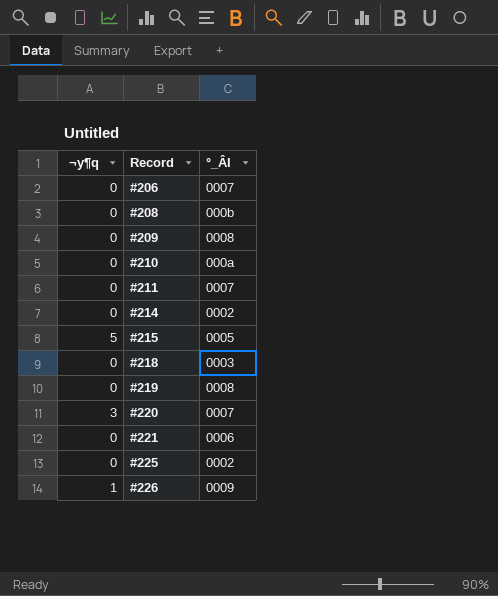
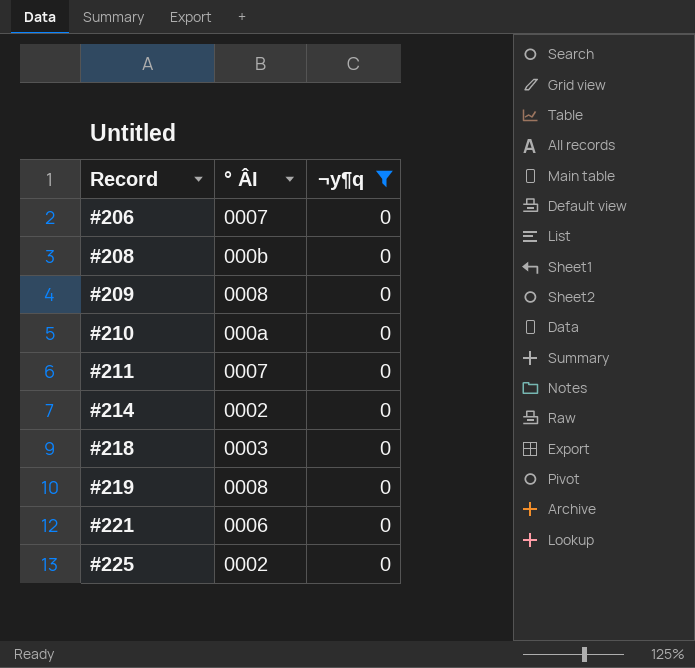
filter: none -> ¬y¶q = 0
column name: °_ÂI -> ° ÂI
column ¬y¶q | position: 1 -> 3

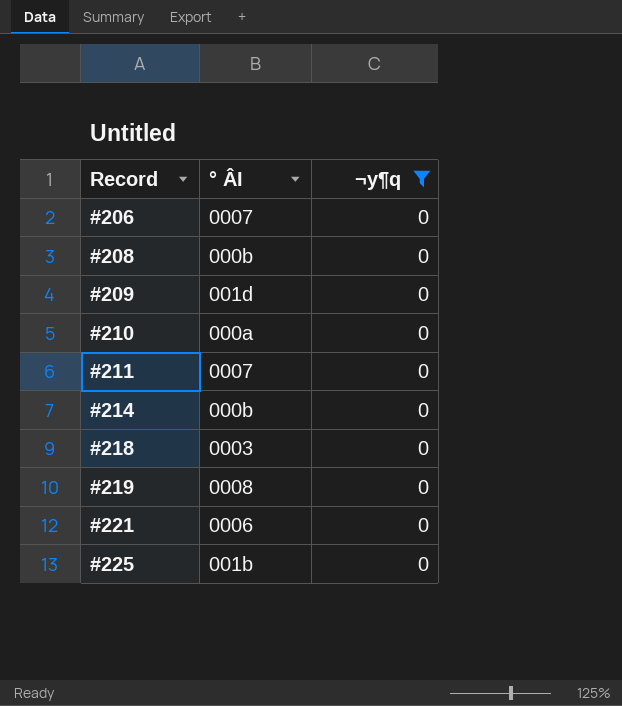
#209 | ° ÂI: 0008 -> 001d
#214 | ° ÂI: 0002 -> 000b
#225 | ° ÂI: 0002 -> 001b

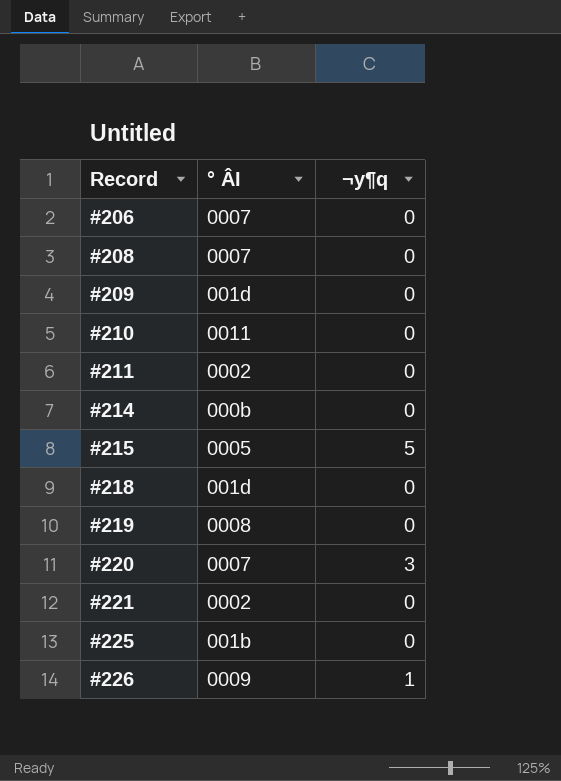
filter: ¬y¶q = 0 -> none
#208 | ° ÂI: 000b -> 0007
#210 | ° ÂI: 000a -> 0011
#211 | ° ÂI: 0007 -> 0002
#218 | ° ÂI: 0003 -> 001d
#221 | ° ÂI: 0006 -> 0002

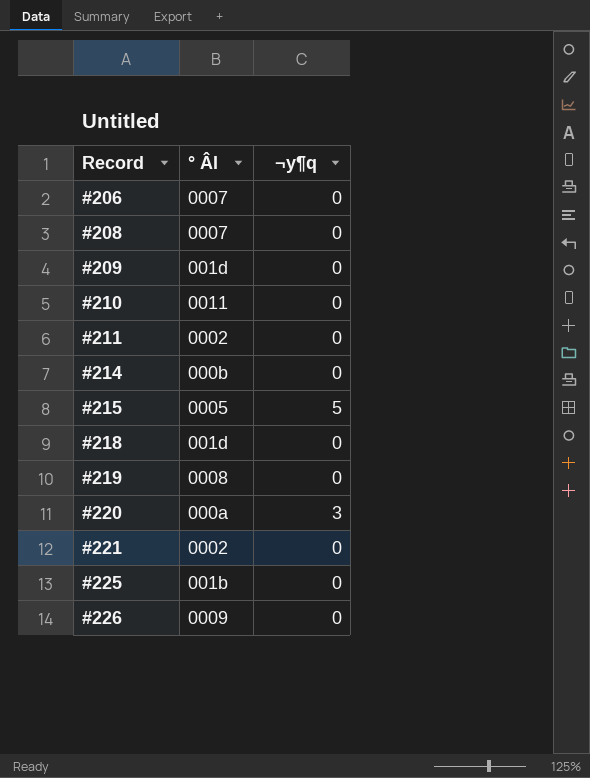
#220 | ° ÂI: 0007 -> 000a
#226 | ¬y¶q: 1 -> 0

